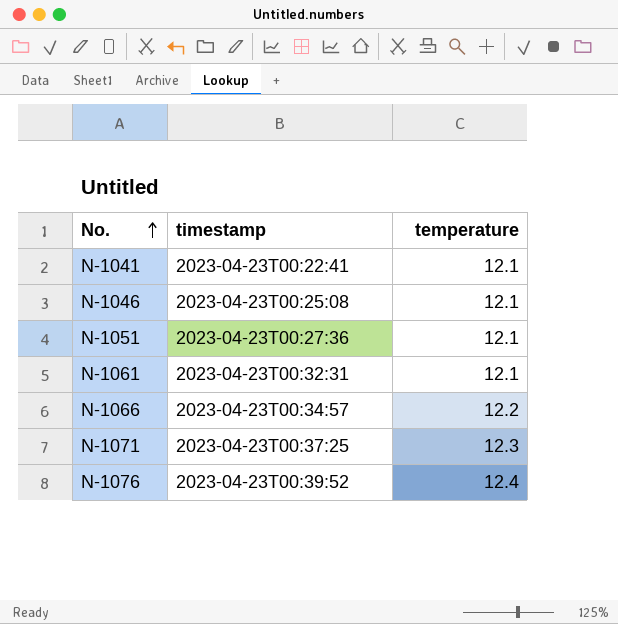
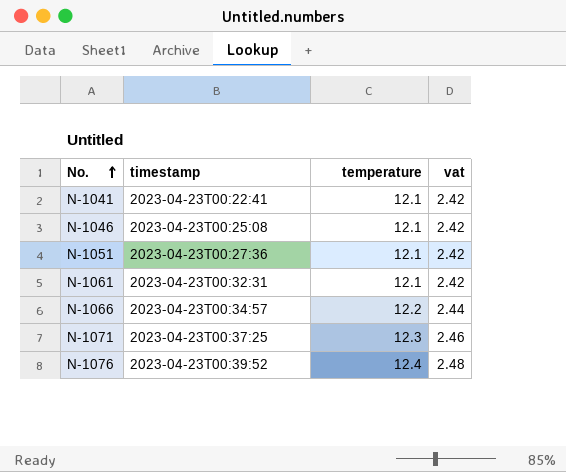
column vat | formula: none -> [temperature] * 0.2

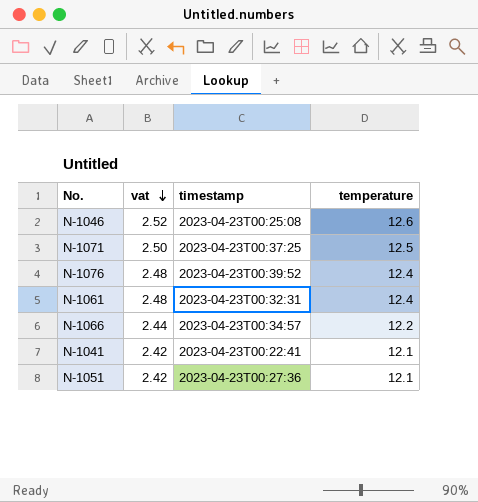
row order: No. ascending -> vat descending
column vat | position: 4 -> 2
N-1046 | vat: 2.42 -> 2.52
N-1046 | temperature: 12.1 -> 12.6
N-1071 | vat: 2.46 -> 2.50
N-1071 | temperature: 12.3 -> 12.5
N-1061 | vat: 2.42 -> 2.48
N-1061 | temperature: 12.1 -> 12.4

